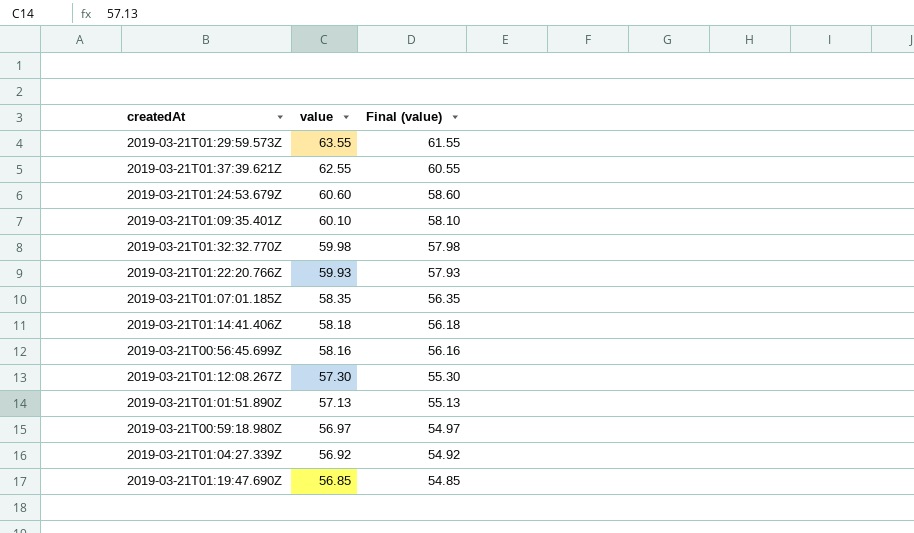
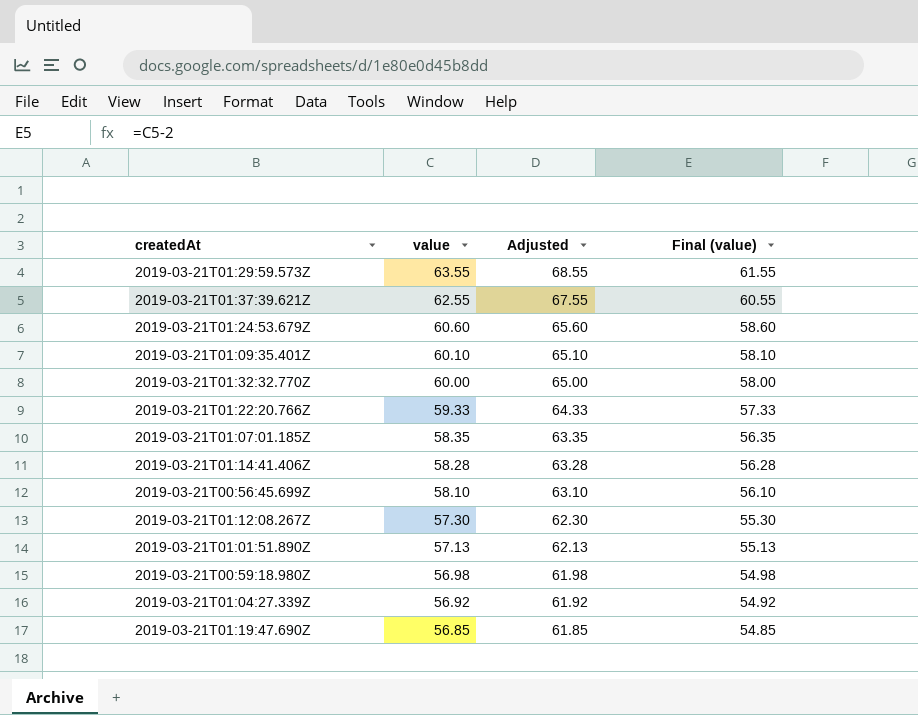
column Adjusted | formula: none -> [value] + 5
2019-03-21T01:32:32.770Z | value: 59.98 -> 60.00
2019-03-21T01:32:32.770Z | Final (value): 57.98 -> 58.00
2019-03-21T01:22:20.766Z | value: 59.93 -> 59.33
2019-03-21T01:22:20.766Z | Final (value): 57.93 -> 57.33
2019-03-21T01:14:41.406Z | value: 58.18 -> 58.28
2019-03-21T01:14:41.406Z | Final (value): 56.18 -> 56.28
2019-03-21T00:56:45.699Z | value: 58.16 -> 58.10
2019-03-21T00:56:45.699Z | Final (value): 56.16 -> 56.10
2019-03-21T00:59:18.980Z | value: 56.97 -> 56.98
2019-03-21T00:59:18.980Z | Final (value): 54.97 -> 54.98

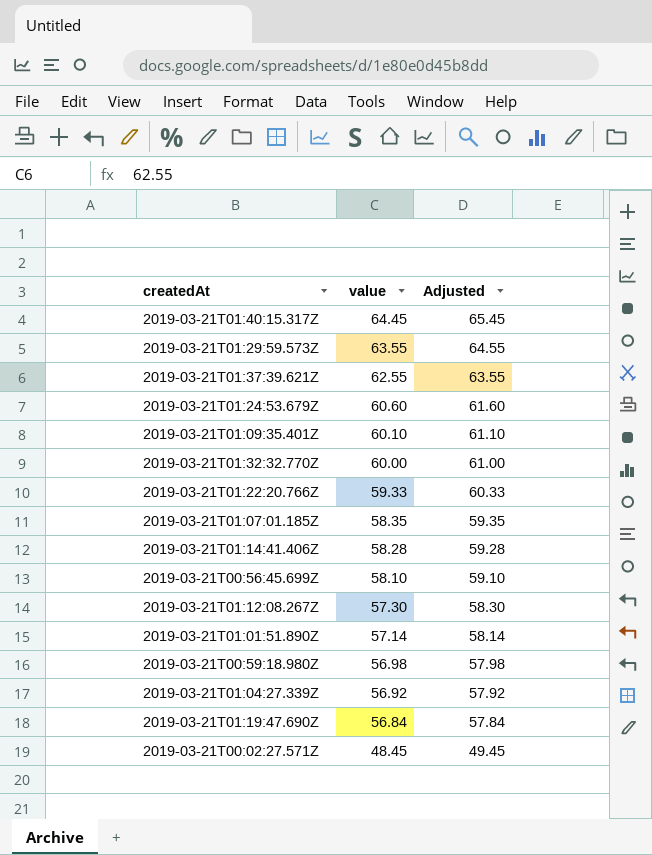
column Final (value) | formula: [value] - 2 -> none
column Adjusted | formula: [value] + 5 -> [value] + 1
row 2019-03-21T01:40:15.317Z: none -> 64.45 | 65.45
2019-03-21T01:01:51.890Z | value: 57.13 -> 57.14
2019-03-21T01:19:47.690Z | value: 56.85 -> 56.84
row 2019-03-21T00:02:27.571Z: none -> 48.45 | 49.45

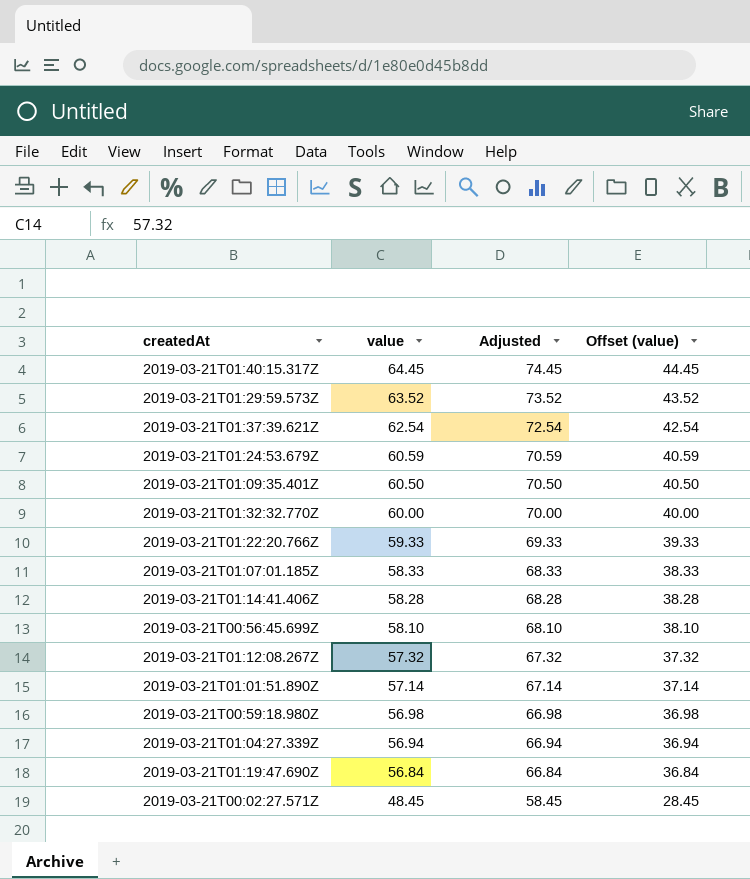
column Adjusted | formula: [value] + 1 -> [value] + 10
column Offset (value) | formula: none -> [value] - 20
2019-03-21T01:29:59.573Z | value: 63.55 -> 63.52
2019-03-21T01:37:39.621Z | value: 62.55 -> 62.54
2019-03-21T01:24:53.679Z | value: 60.60 -> 60.59
2019-03-21T01:09:35.401Z | value: 60.10 -> 60.50
2019-03-21T01:07:01.185Z | value: 58.35 -> 58.33
2019-03-21T01:12:08.267Z | value: 57.30 -> 57.32
2019-03-21T01:04:27.339Z | value: 56.92 -> 56.94

